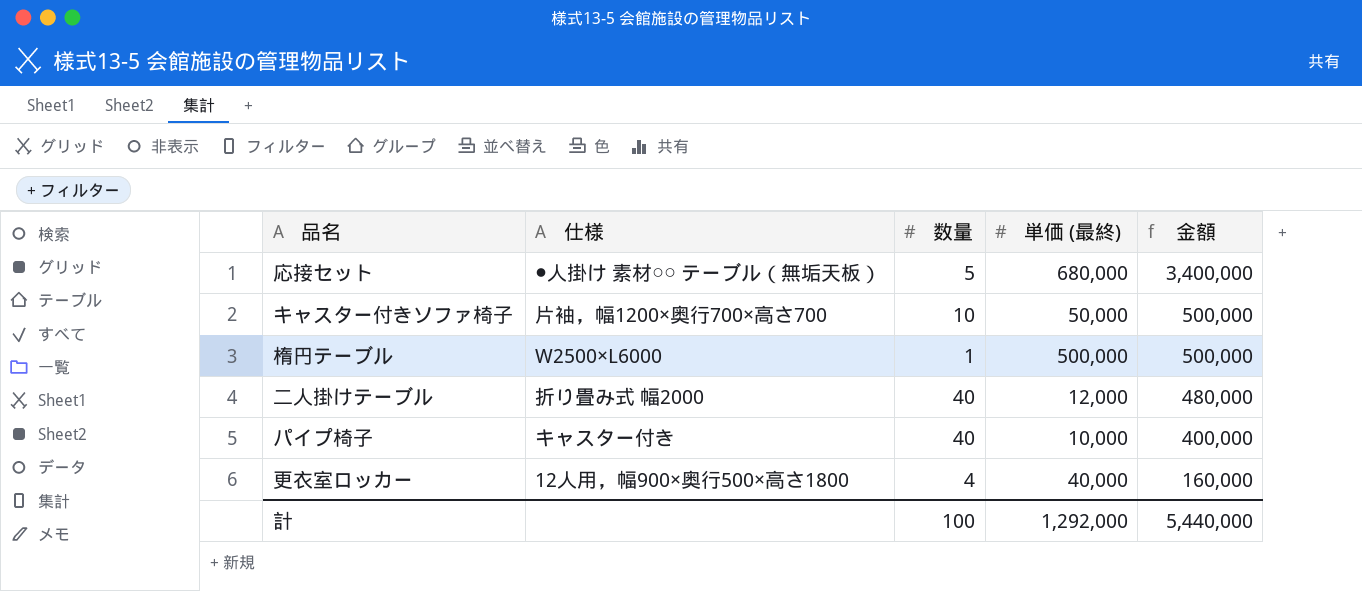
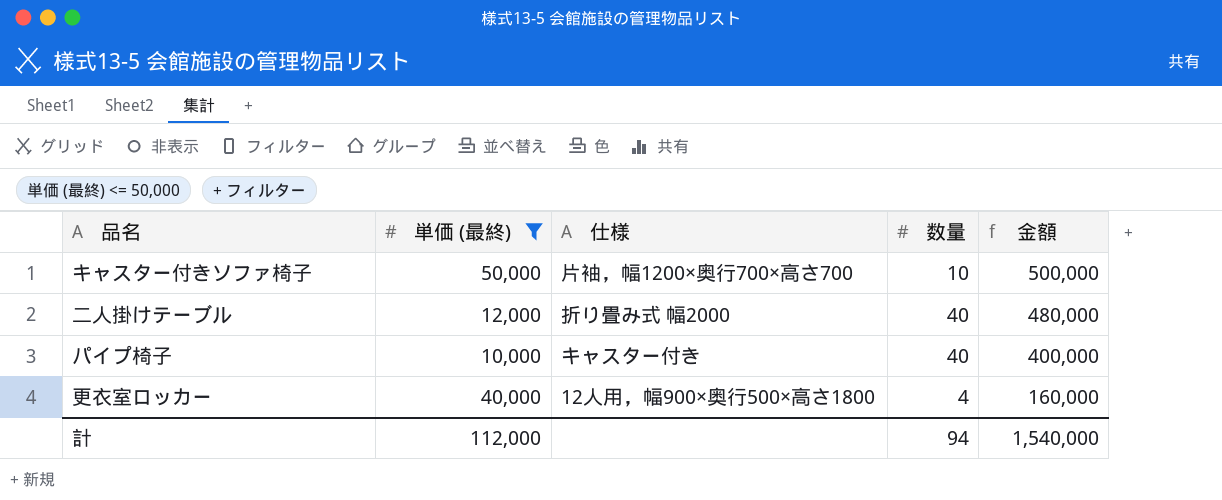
filter: none -> 単価 (最終) <= 50,000
column 単価 (最終) | position: 4 -> 2
計 | 単価 (最終): 1,292,000 -> 112,000
計 | 数量: 100 -> 94
計 | 金額: 5,440,000 -> 1,540,000

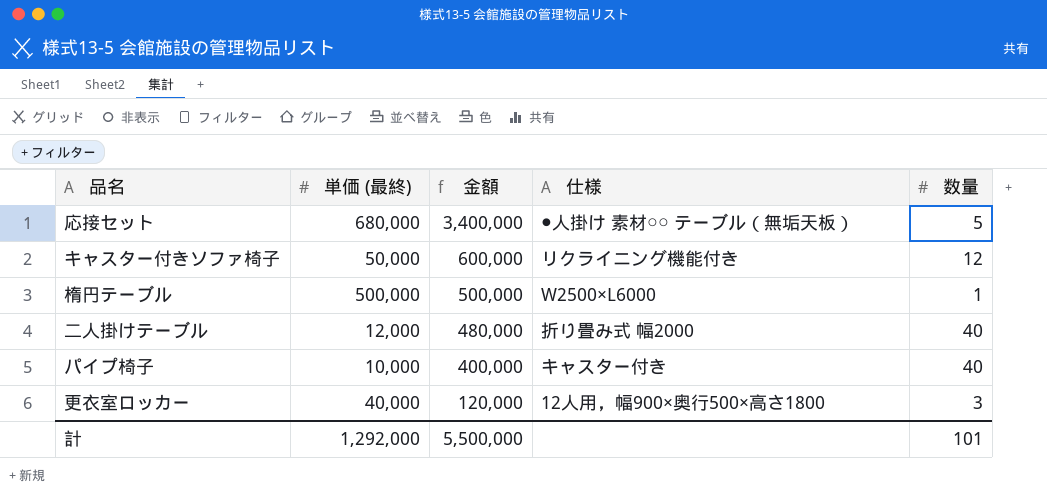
filter: 単価 (最終) <= 50,000 -> none
column 金額 | position: 5 -> 3
キャスター付きソファ椅子 | 金額: 500,000 -> 600,000
キャスター付きソファ椅子 | 仕様: 片袖，幅1200×奥行700×高さ700 -> リクライニング機能付き
キャスター付きソファ椅子 | 数量: 10 -> 12
更衣室ロッカー | 金額: 160,000 -> 120,000
更衣室ロッカー | 数量: 4 -> 3
計 | 単価 (最終): 112,000 -> 1,292,000
計 | 金額: 1,540,000 -> 5,500,000
計 | 数量: 94 -> 101

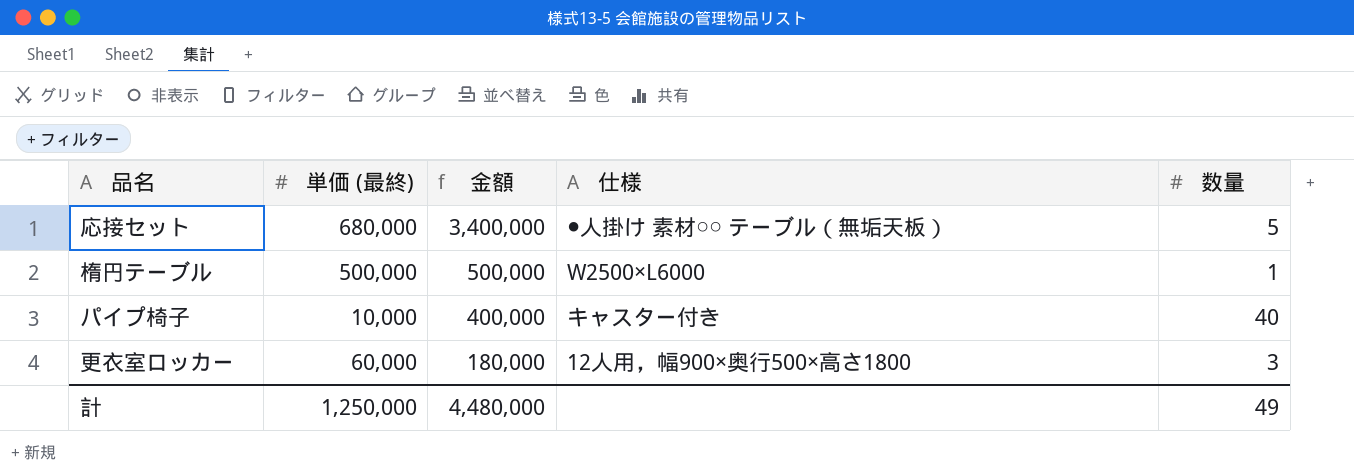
row キャスター付きソファ椅子: 50,000 | 600,000 | リクライニング機能付き | 12 -> none
row 二人掛けテーブル: 12,000 | 480,000 | 折り畳み式 幅2000 | 40 -> none
更衣室ロッカー | 単価 (最終): 40,000 -> 60,000
更衣室ロッカー | 金額: 120,000 -> 180,000
計 | 単価 (最終): 1,292,000 -> 1,250,000
計 | 金額: 5,500,000 -> 4,480,000
計 | 数量: 101 -> 49

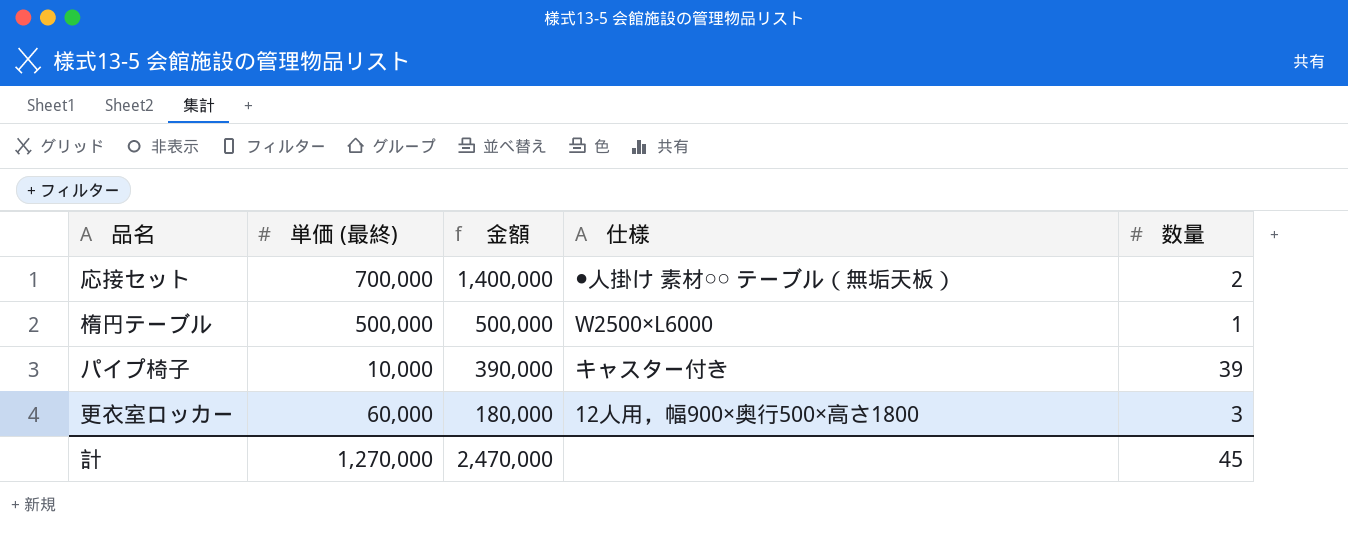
応接セット | 単価 (最終): 680,000 -> 700,000
応接セット | 金額: 3,400,000 -> 1,400,000
応接セット | 数量: 5 -> 2
パイプ椅子 | 金額: 400,000 -> 390,000
パイプ椅子 | 数量: 40 -> 39
計 | 単価 (最終): 1,250,000 -> 1,270,000
計 | 金額: 4,480,000 -> 2,470,000
計 | 数量: 49 -> 45

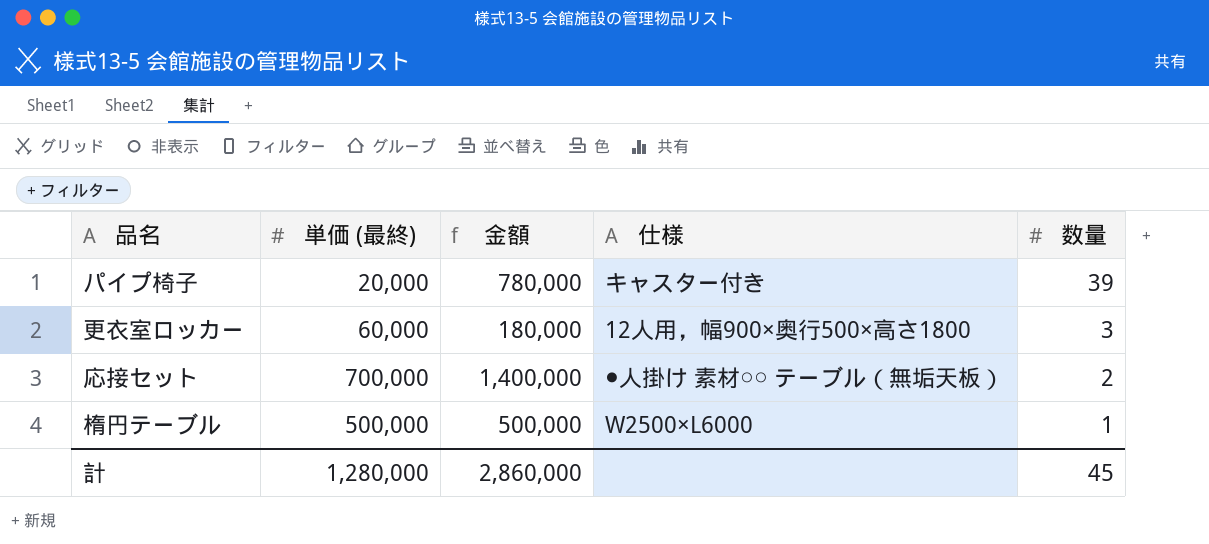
row order: 金額 descending -> 数量 descending
パイプ椅子 | 単価 (最終): 10,000 -> 20,000
パイプ椅子 | 金額: 390,000 -> 780,000
計 | 単価 (最終): 1,270,000 -> 1,280,000
計 | 金額: 2,470,000 -> 2,860,000

